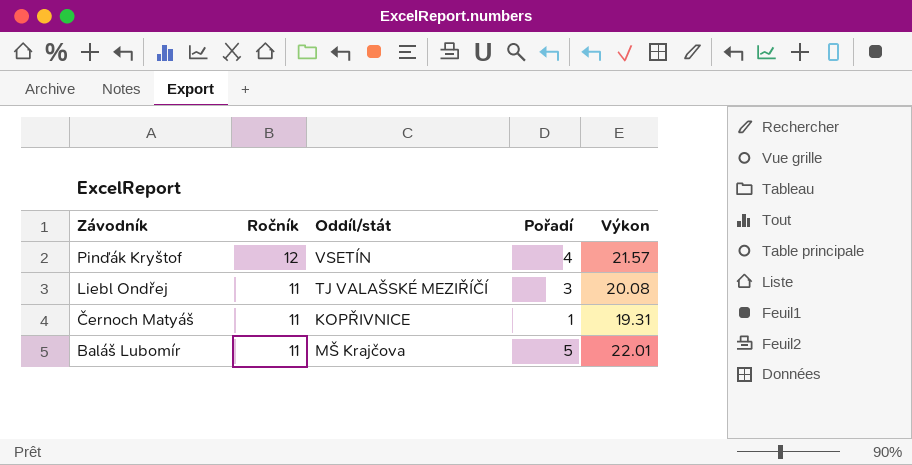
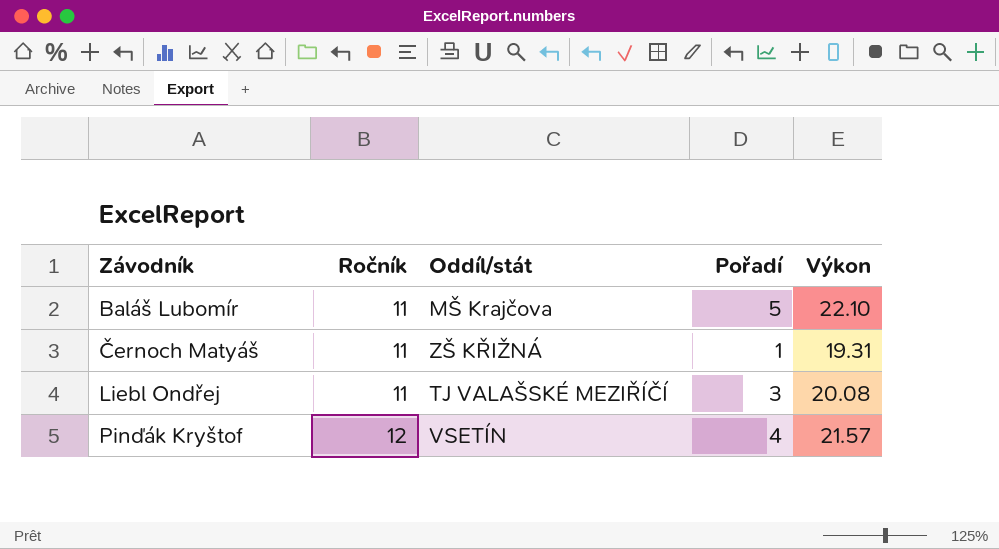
row order: Závodník descending -> Závodník ascending
Baláš Lubomír | Výkon: 22.01 -> 22.10
Černoch Matyáš | Oddíl/stát: KOPŘIVNICE -> ZŠ KŘIŽNÁ

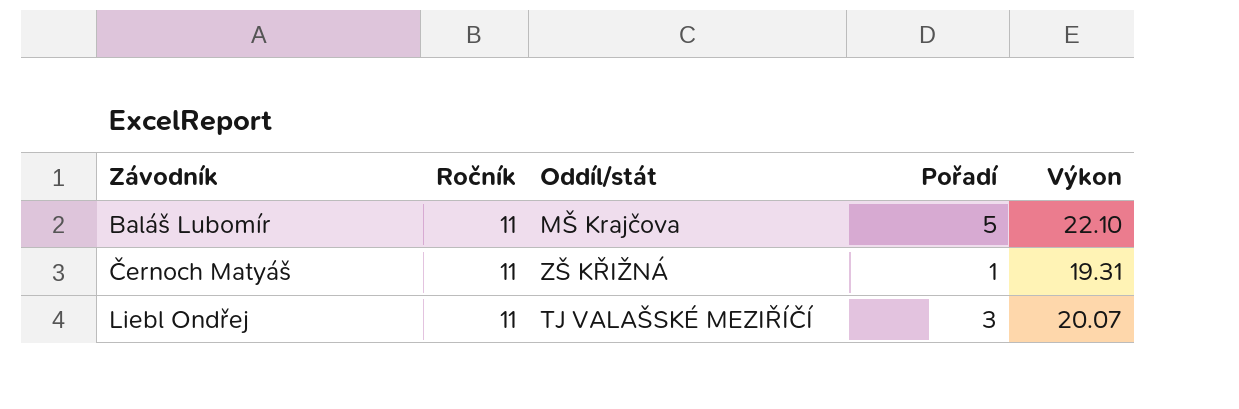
row Pinďák Kryštof: 12 | VSETÍN | 4 | 21.57 -> none
Liebl Ondřej | Výkon: 20.08 -> 20.07

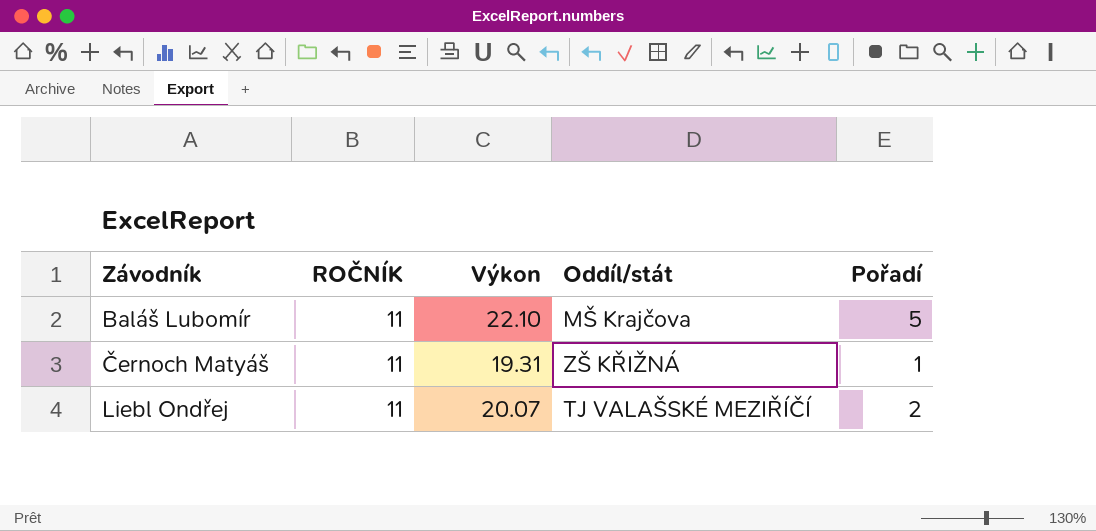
column name: Ročník -> ROČNÍK
column Výkon | position: 5 -> 3
Liebl Ondřej | Pořadí: 3 -> 2

